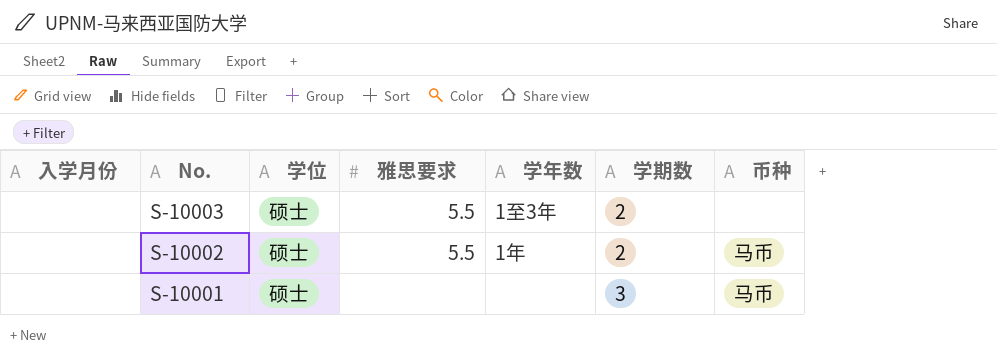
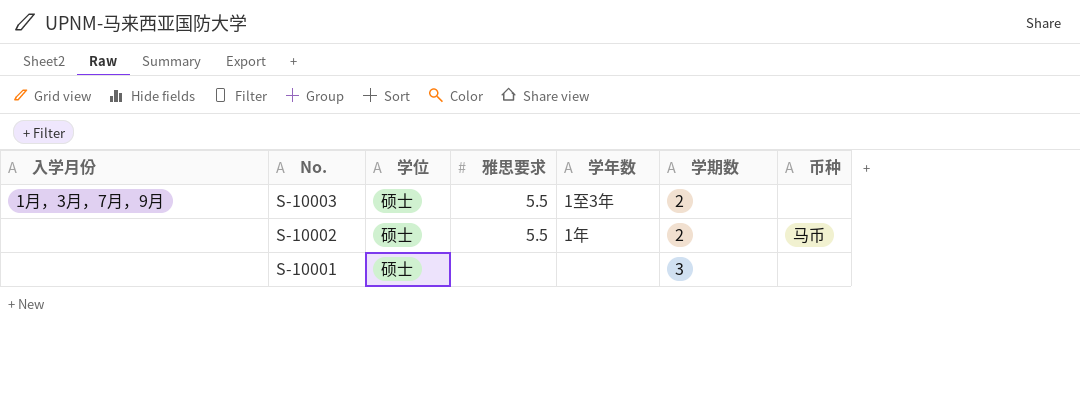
S-10003 | 入学月份: none -> 1月，3月，7月，9月
S-10001 | 币种: 马币 -> none

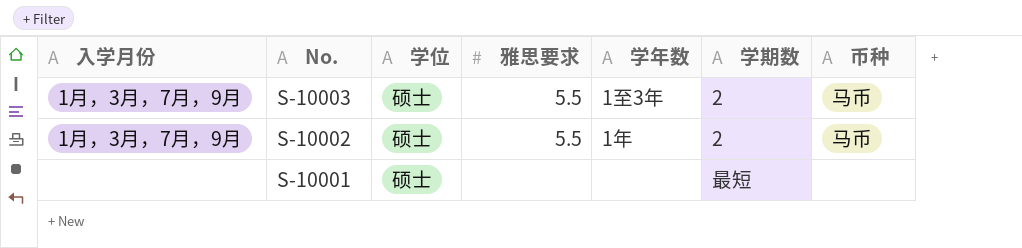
S-10003 | 币种: none -> 马币
S-10002 | 入学月份: none -> 1月，3月，7月，9月
S-10001 | 学期数: 3 -> 最短

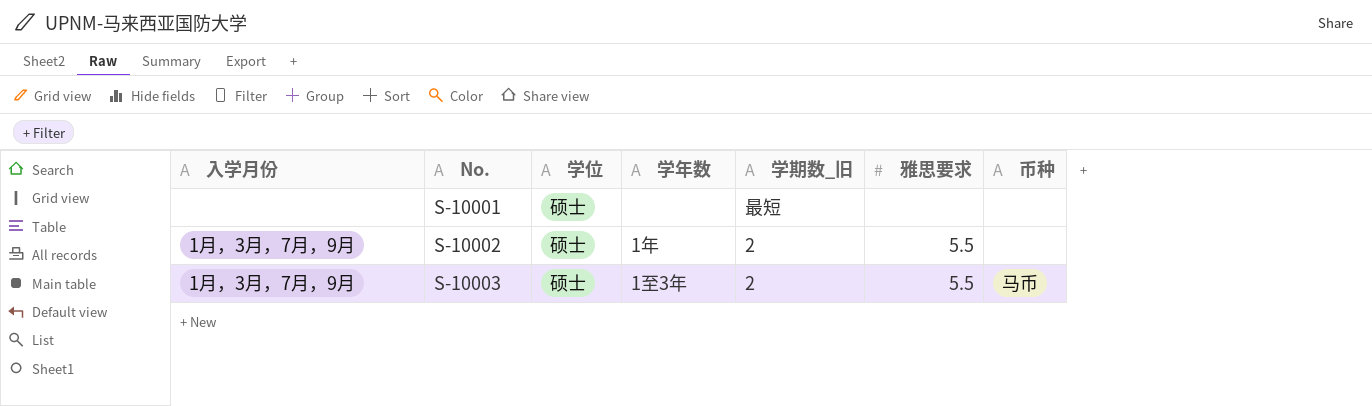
row order: No. descending -> No. ascending
column name: 学期数 -> 学期数_旧
column 雅思要求 | position: 4 -> 6
S-10002 | 币种: 马币 -> none

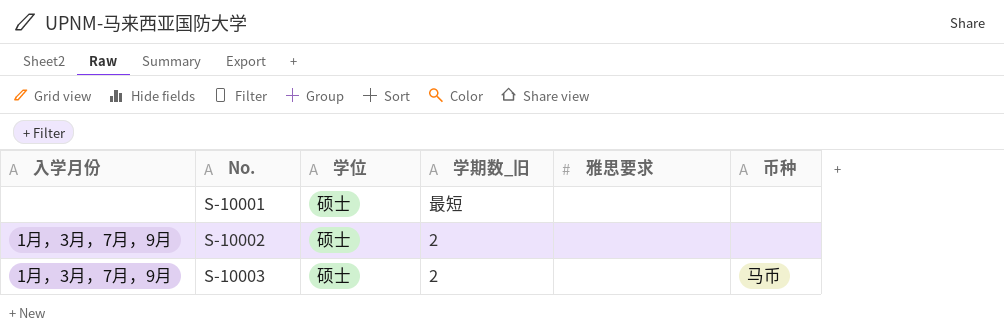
column 学年数 | position: 4 -> none
S-10002 | 雅思要求: 5.5 -> none
S-10003 | 雅思要求: 5.5 -> none

